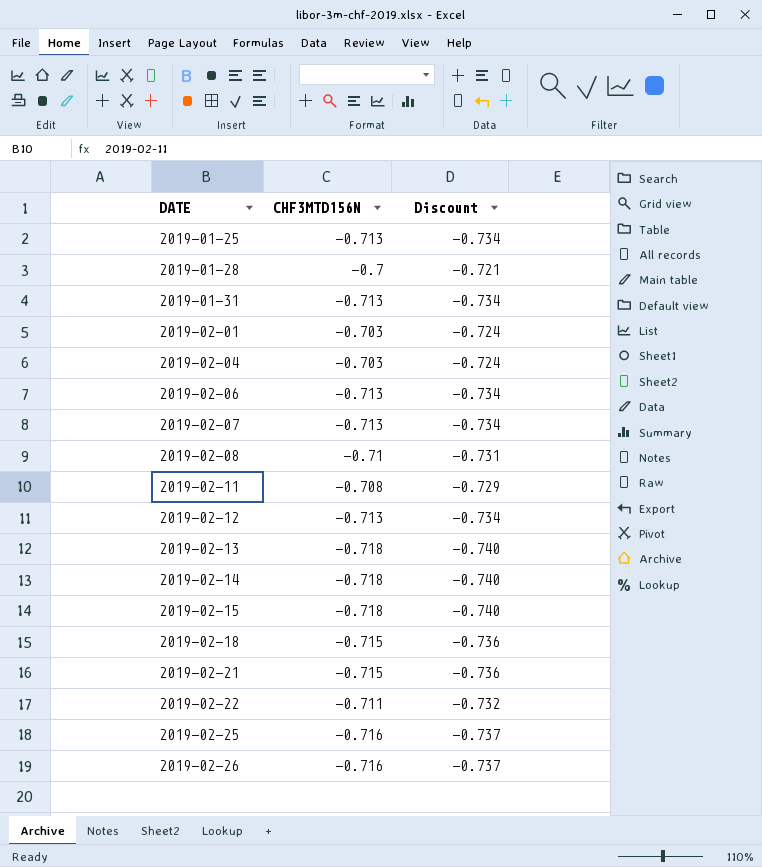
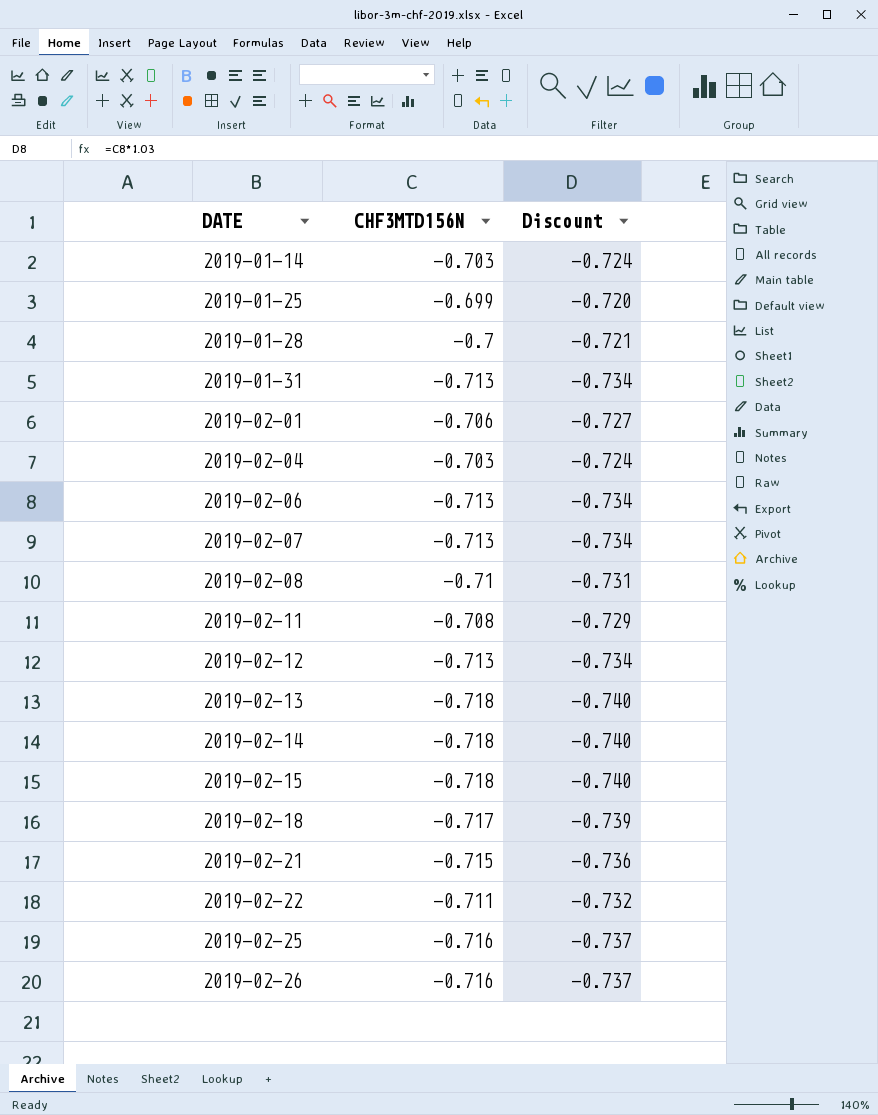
row 2019-01-14: none -> -0.703 | -0.724
2019-01-25 | CHF3MTD156N: -0.713 -> -0.699
2019-01-25 | Discount: -0.734 -> -0.720
2019-02-01 | CHF3MTD156N: -0.703 -> -0.706
2019-02-01 | Discount: -0.724 -> -0.727
2019-02-18 | CHF3MTD156N: -0.715 -> -0.717
2019-02-18 | Discount: -0.736 -> -0.739

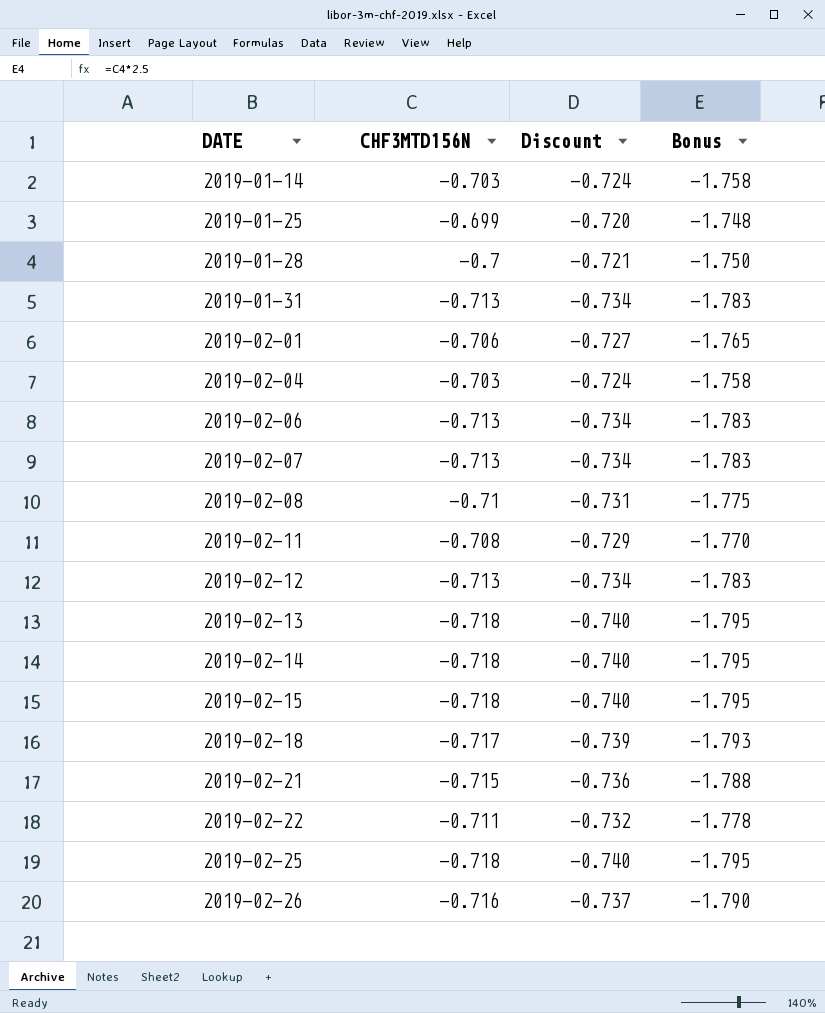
column Bonus | formula: none -> [CHF3MTD156N] * 2.5
2019-02-25 | CHF3MTD156N: -0.716 -> -0.718
2019-02-25 | Discount: -0.737 -> -0.740

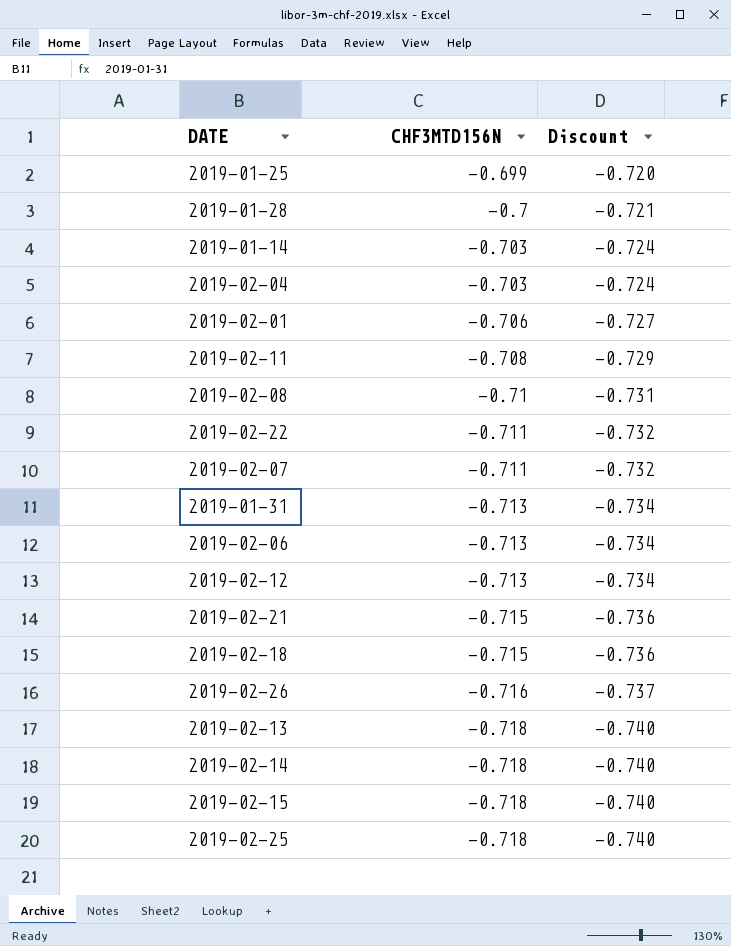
row order: DATE ascending -> CHF3MTD156N descending
column Bonus | formula: [CHF3MTD156N] * 2.5 -> none
2019-02-07 | CHF3MTD156N: -0.713 -> -0.711
2019-02-07 | Discount: -0.734 -> -0.732
2019-02-18 | CHF3MTD156N: -0.717 -> -0.715
2019-02-18 | Discount: -0.739 -> -0.736

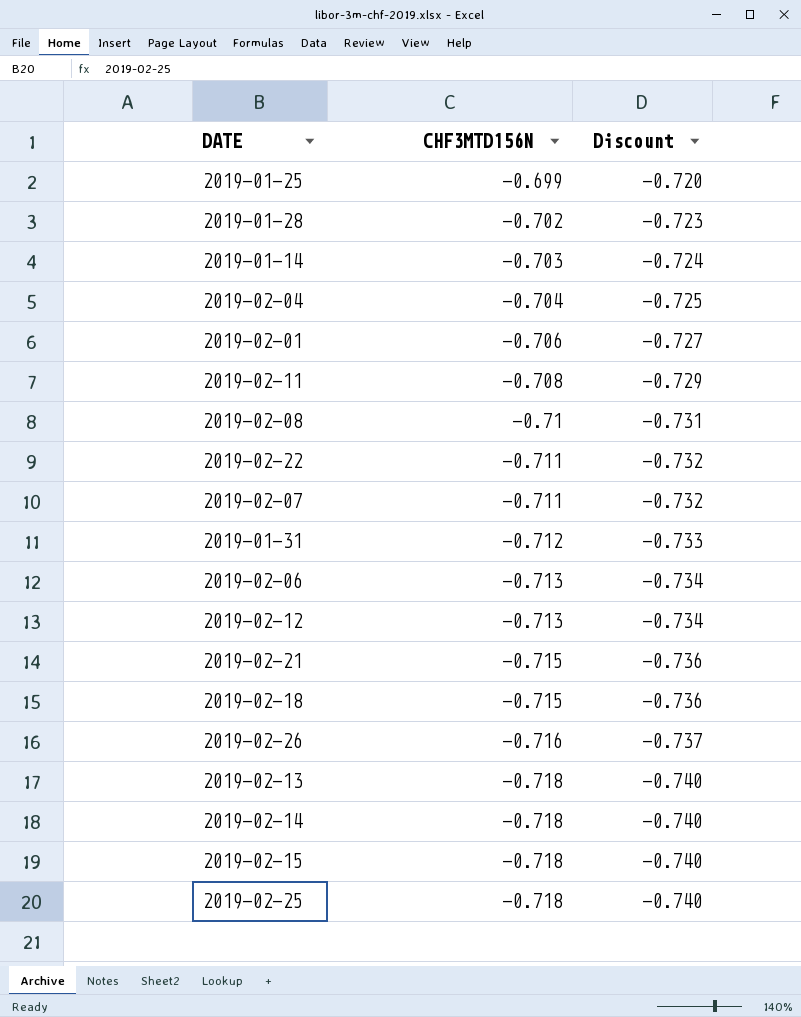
2019-01-28 | CHF3MTD156N: -0.7 -> -0.702
2019-01-28 | Discount: -0.721 -> -0.723
2019-02-04 | CHF3MTD156N: -0.703 -> -0.704
2019-02-04 | Discount: -0.724 -> -0.725
2019-01-31 | CHF3MTD156N: -0.713 -> -0.712
2019-01-31 | Discount: -0.734 -> -0.733

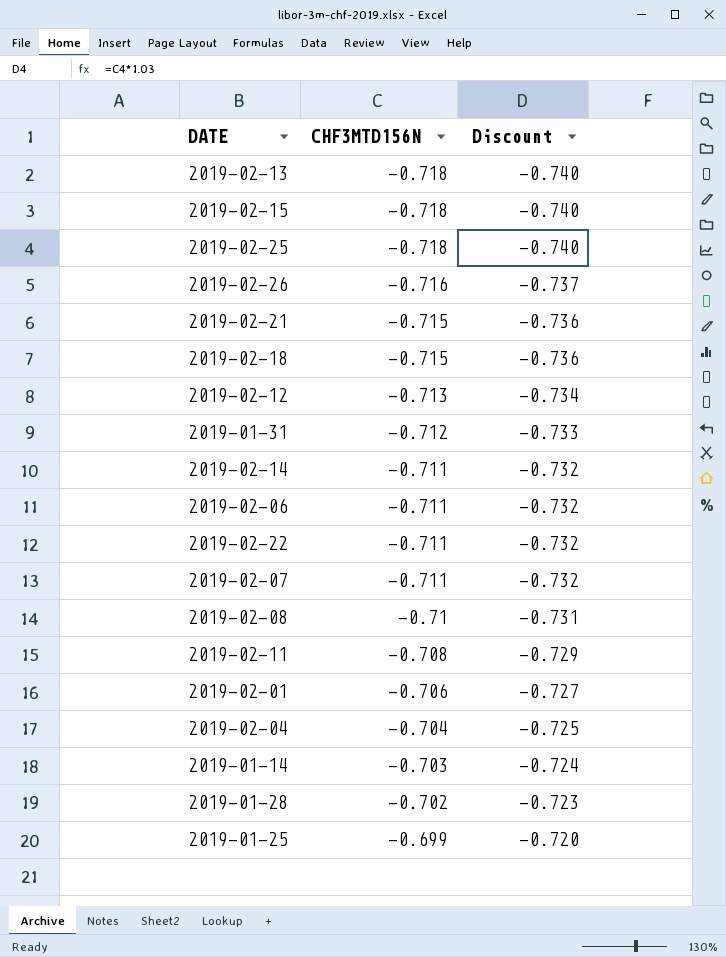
row order: CHF3MTD156N descending -> CHF3MTD156N ascending
2019-02-14 | CHF3MTD156N: -0.718 -> -0.711
2019-02-14 | Discount: -0.740 -> -0.732
2019-02-06 | CHF3MTD156N: -0.713 -> -0.711
2019-02-06 | Discount: -0.734 -> -0.732

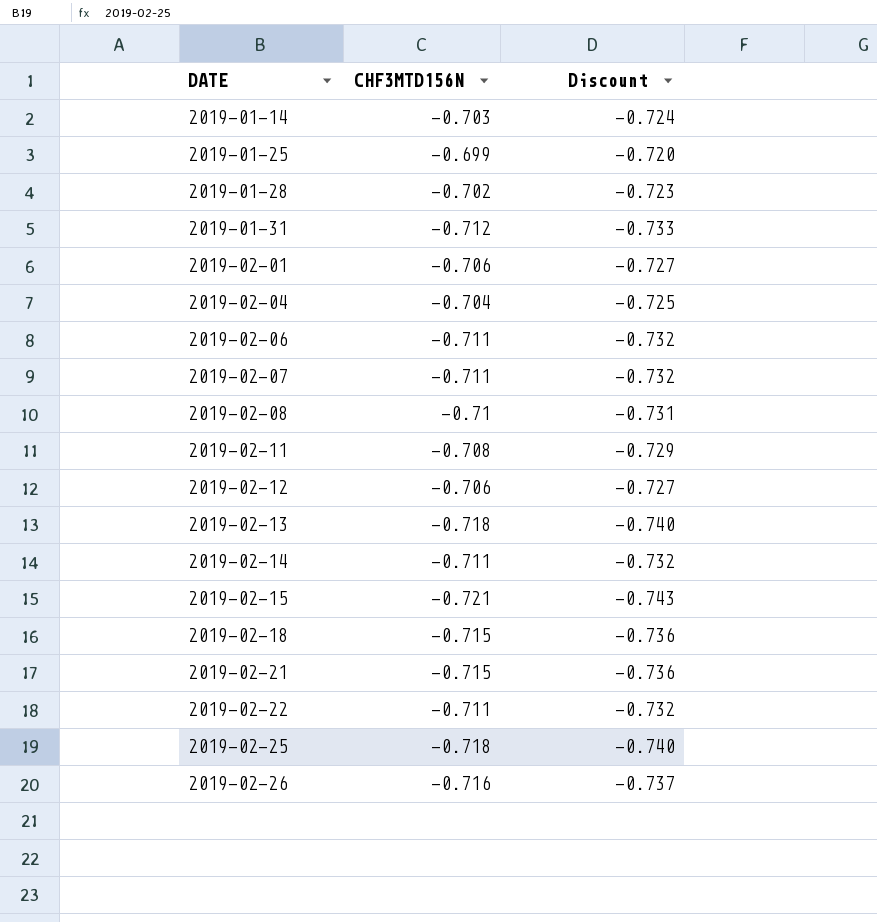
row order: CHF3MTD156N ascending -> DATE ascending
2019-02-12 | CHF3MTD156N: -0.713 -> -0.706
2019-02-12 | Discount: -0.734 -> -0.727
2019-02-15 | CHF3MTD156N: -0.718 -> -0.721
2019-02-15 | Discount: -0.740 -> -0.743

